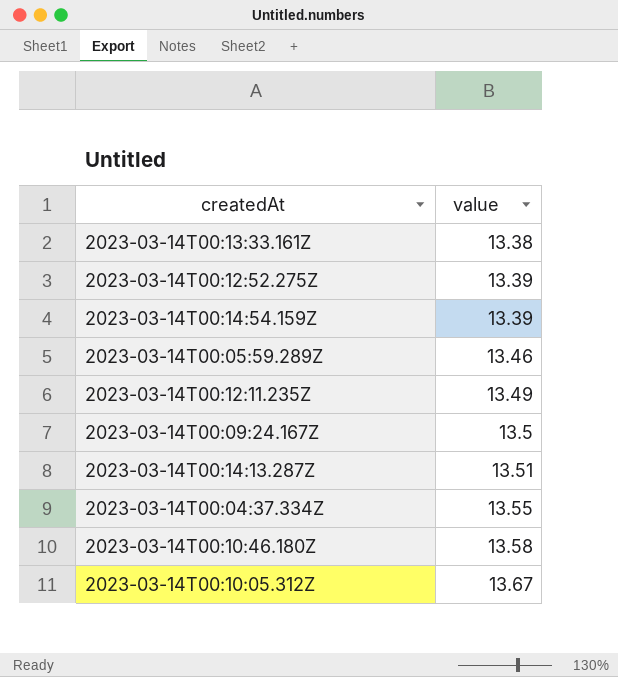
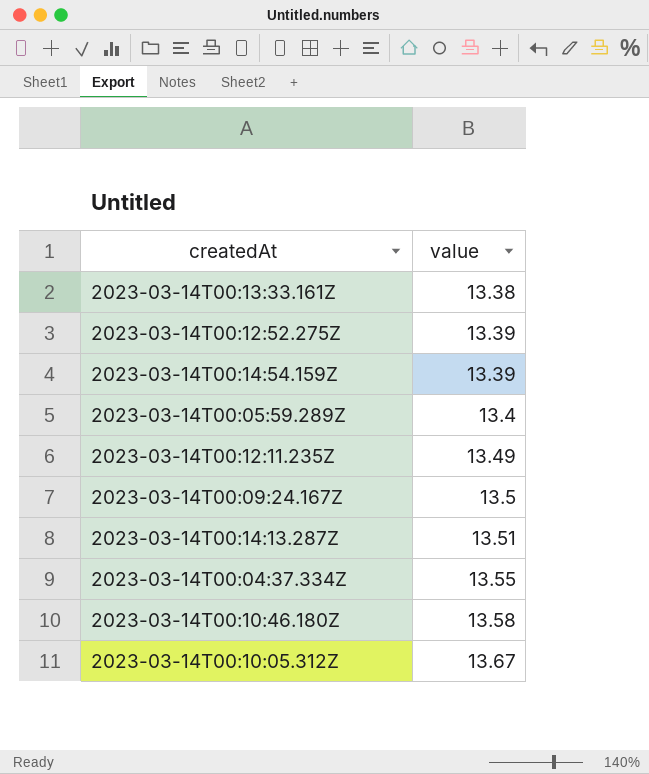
2023-03-14T00:05:59.289Z | value: 13.46 -> 13.4

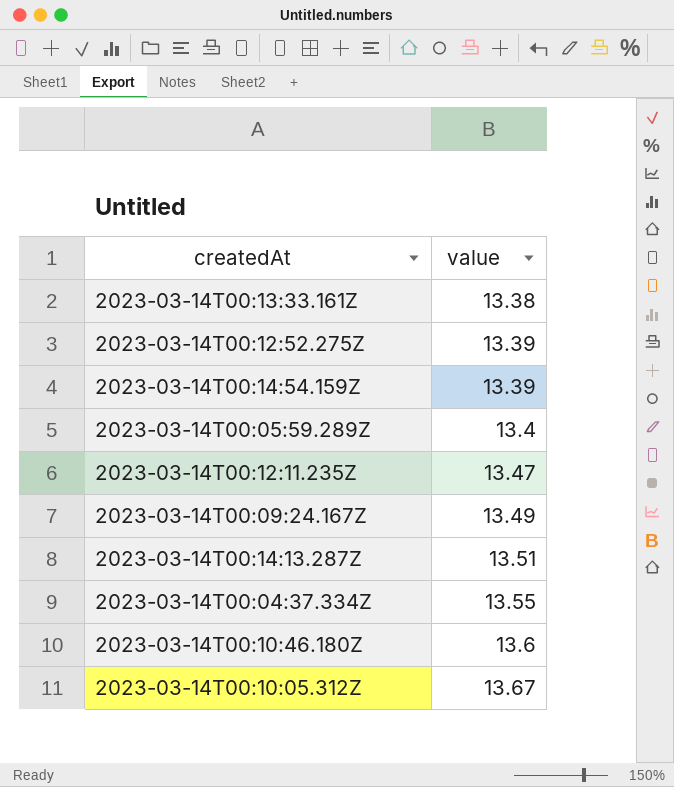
2023-03-14T00:12:11.235Z | value: 13.49 -> 13.47
2023-03-14T00:09:24.167Z | value: 13.5 -> 13.49
2023-03-14T00:10:46.180Z | value: 13.58 -> 13.6

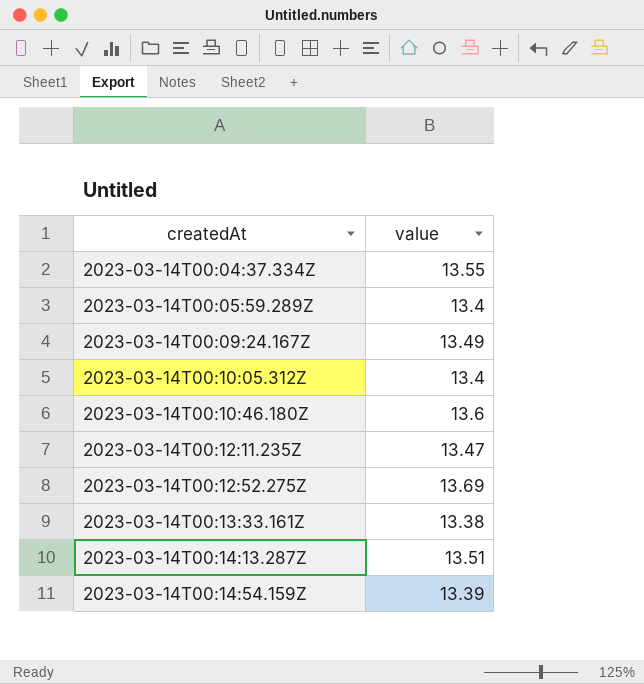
row order: value ascending -> createdAt ascending
2023-03-14T00:10:05.312Z | value: 13.67 -> 13.4
2023-03-14T00:12:52.275Z | value: 13.39 -> 13.69

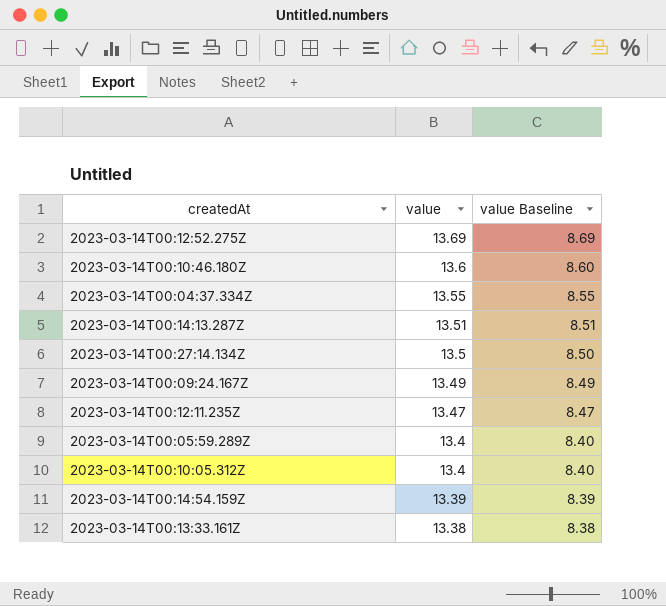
row order: createdAt ascending -> value descending
column value Baseline | formula: none -> [value] - 5
row 2023-03-14T00:27:14.134Z: none -> 13.5 | 8.50

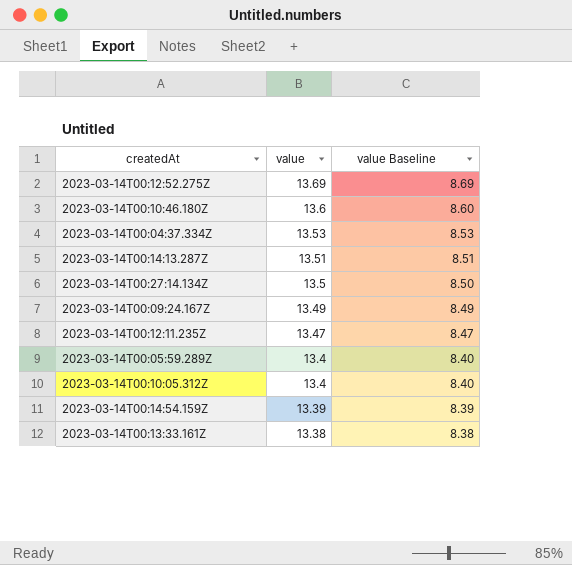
2023-03-14T00:04:37.334Z | value: 13.55 -> 13.53
2023-03-14T00:04:37.334Z | value Baseline: 8.55 -> 8.53

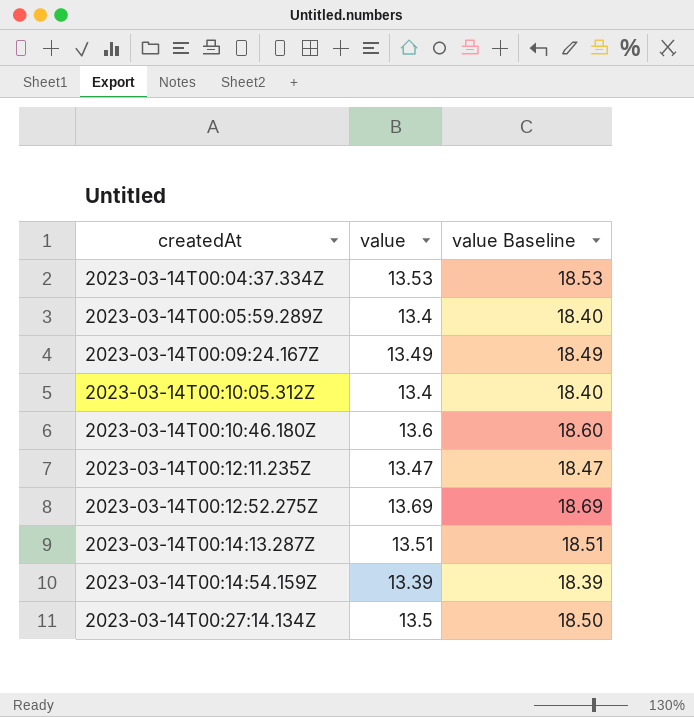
row order: value descending -> createdAt ascending
column value Baseline | formula: [value] - 5 -> [value] + 5
row 2023-03-14T00:13:33.161Z: 13.38 | 8.38 -> none

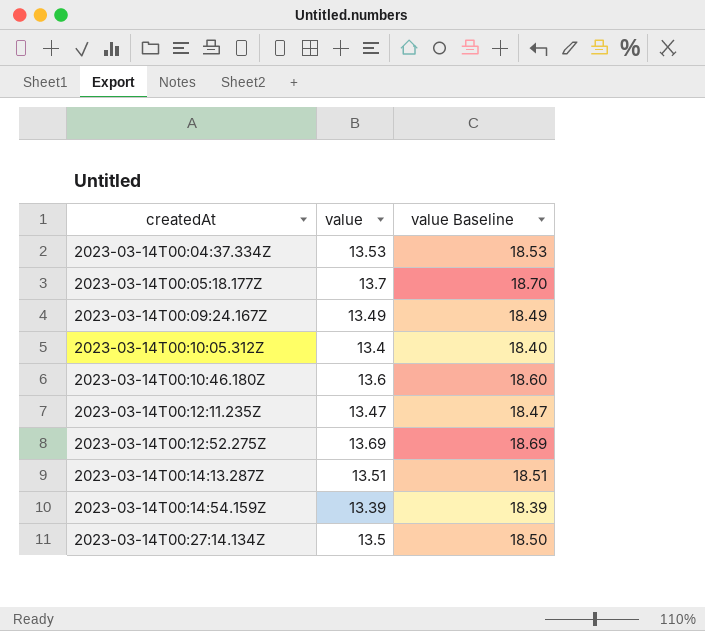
row 2023-03-14T00:05:59.289Z: 13.4 | 18.40 -> none
row 2023-03-14T00:05:18.177Z: none -> 13.7 | 18.70

